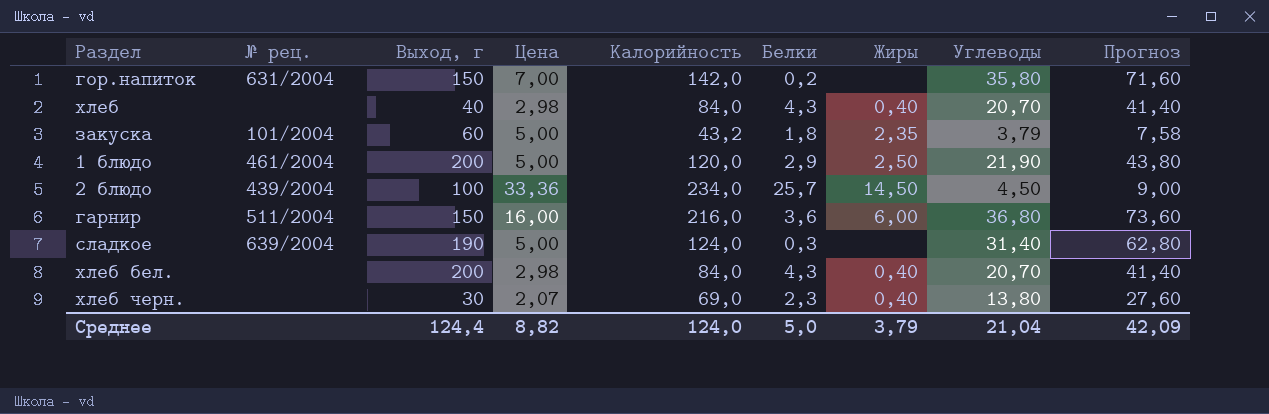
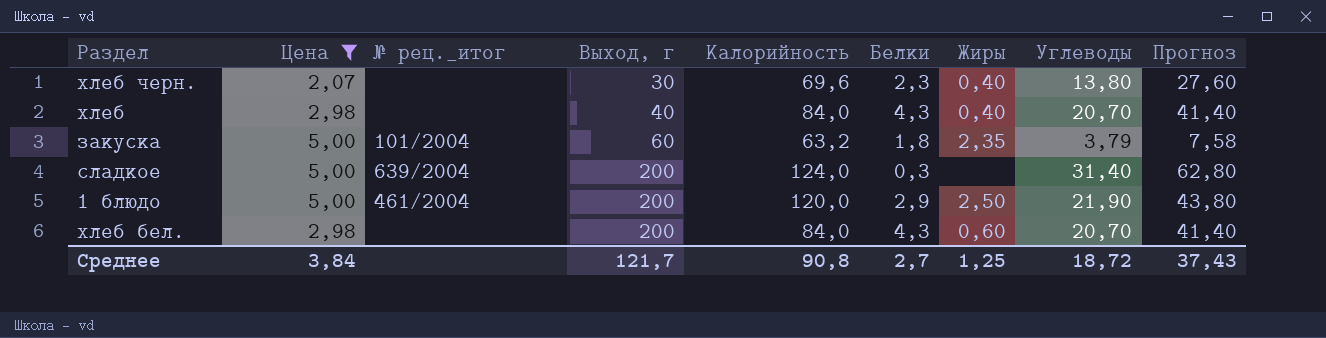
filter: none -> Цена <= 5,00
row order: none -> Выход, г ascending
column Цена | position: 4 -> 2
column name: № рец. -> № рец._итог
хлеб черн. | Калорийность: 69,0 -> 69,6
закуска | Калорийность: 43,2 -> 63,2
сладкое | Выход, г: 190 -> 200
хлеб бел. | Жиры: 0,40 -> 0,60
Среднее | Цена: 8,82 -> 3,84
Среднее | Выход, г: 124,4 -> 121,7
Среднее | Калорийность: 124,0 -> 90,8
Среднее | Белки: 5,0 -> 2,7
Среднее | Жиры: 3,79 -> 1,25
Среднее | Углеводы: 21,04 -> 18,72
Среднее | Прогноз: 42,09 -> 37,43

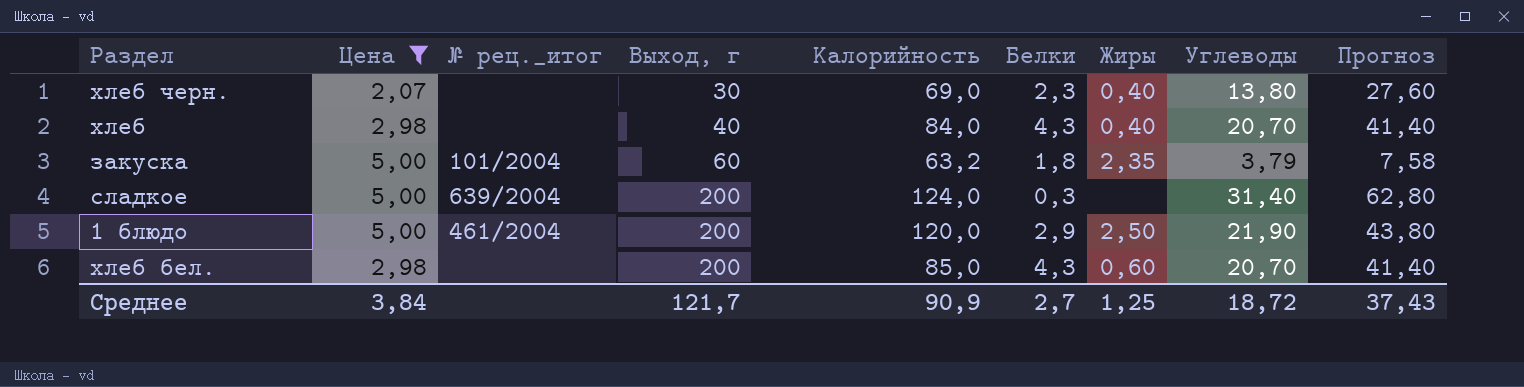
хлеб черн. | Калорийность: 69,6 -> 69,0
хлеб бел. | Калорийность: 84,0 -> 85,0
Среднее | Калорийность: 90,8 -> 90,9

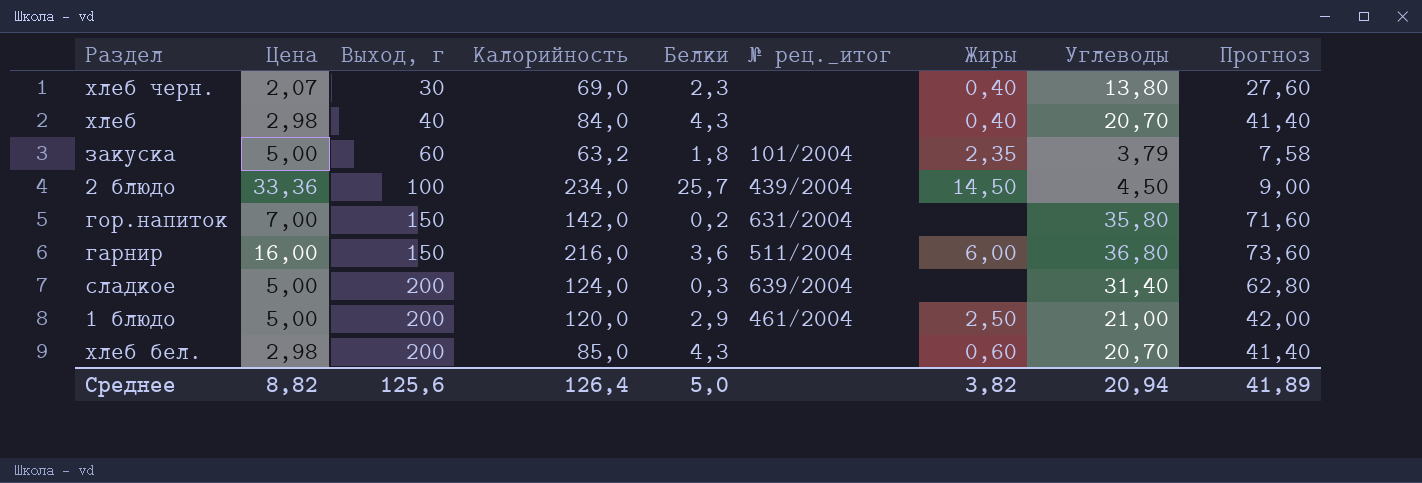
filter: Цена <= 5,00 -> none
column № рец._итог | position: 3 -> 6
1 блюдо | Углеводы: 21,90 -> 21,00
1 блюдо | Прогноз: 43,80 -> 42,00
Среднее | Цена: 3,84 -> 8,82
Среднее | Выход, г: 121,7 -> 125,6
Среднее | Калорийность: 90,9 -> 126,4
Среднее | Белки: 2,7 -> 5,0
Среднее | Жиры: 1,25 -> 3,82
Среднее | Углеводы: 18,72 -> 20,94
Среднее | Прогноз: 37,43 -> 41,89

